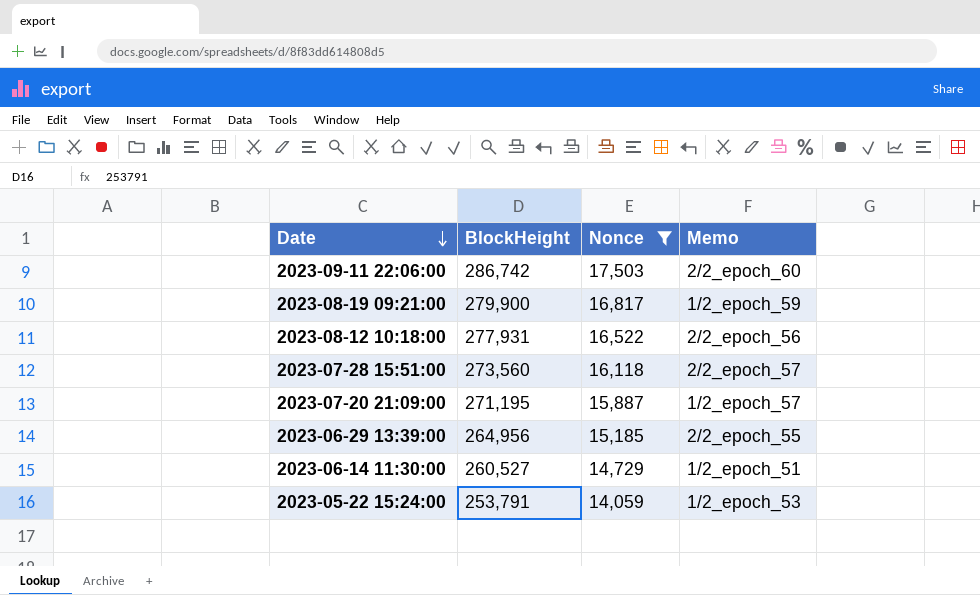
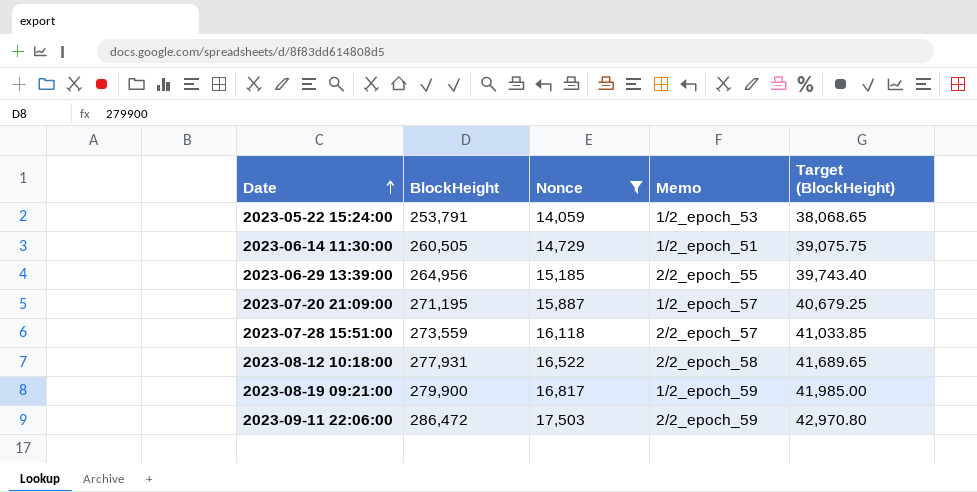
row order: Date descending -> Date ascending
column Target (BlockHeight) | formula: none -> [BlockHeight] * 0.15
2023-06-14 11:30:00 | BlockHeight: 260,527 -> 260,505
2023-07-28 15:51:00 | BlockHeight: 273,560 -> 273,559
2023-08-12 10:18:00 | Memo: 2/2_epoch_56 -> 2/2_epoch_58
2023-09-11 22:06:00 | BlockHeight: 286,742 -> 286,472
2023-09-11 22:06:00 | Memo: 2/2_epoch_60 -> 2/2_epoch_59

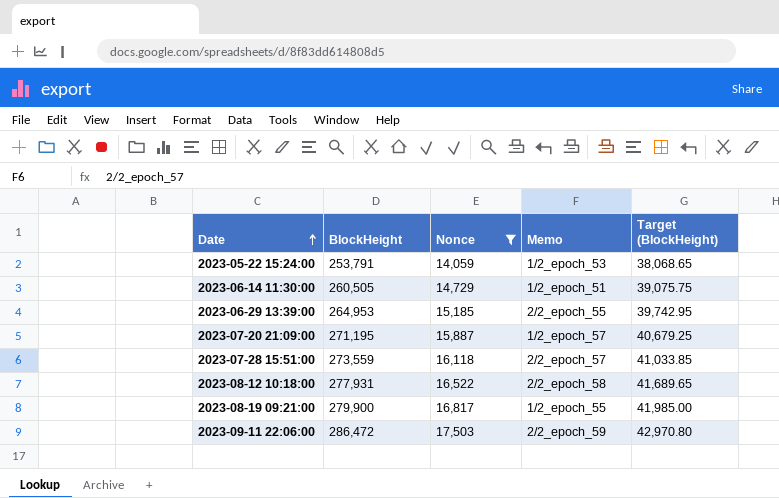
2023-06-29 13:39:00 | BlockHeight: 264,956 -> 264,953
2023-06-29 13:39:00 | Target (BlockHeight): 39,743.40 -> 39,742.95
2023-08-19 09:21:00 | Memo: 1/2_epoch_59 -> 1/2_epoch_55

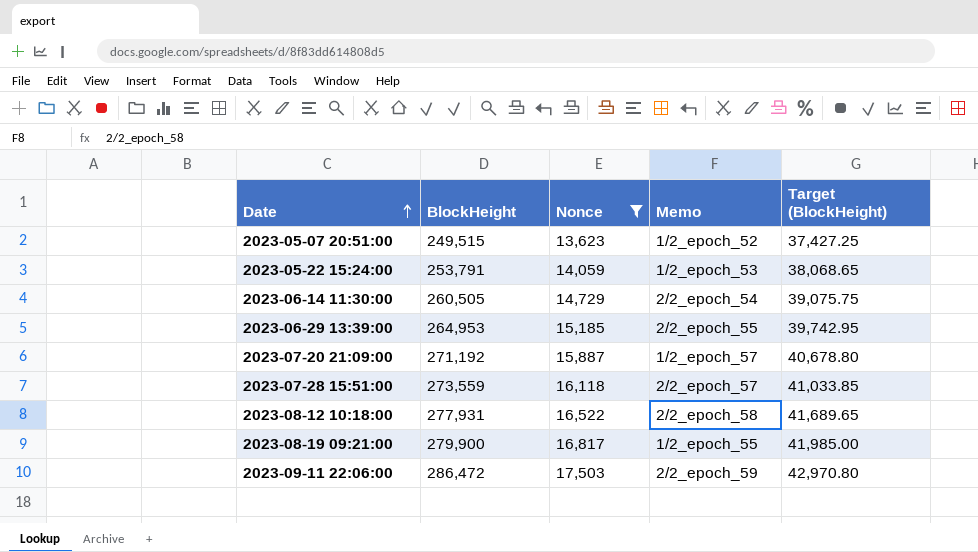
row 2023-05-07 20:51:00: none -> 249,515 | 13,623 | 1/2_epoch_52 | 37,427.25
2023-06-14 11:30:00 | Memo: 1/2_epoch_51 -> 2/2_epoch_54
2023-07-20 21:09:00 | BlockHeight: 271,195 -> 271,192
2023-07-20 21:09:00 | Target (BlockHeight): 40,679.25 -> 40,678.80

